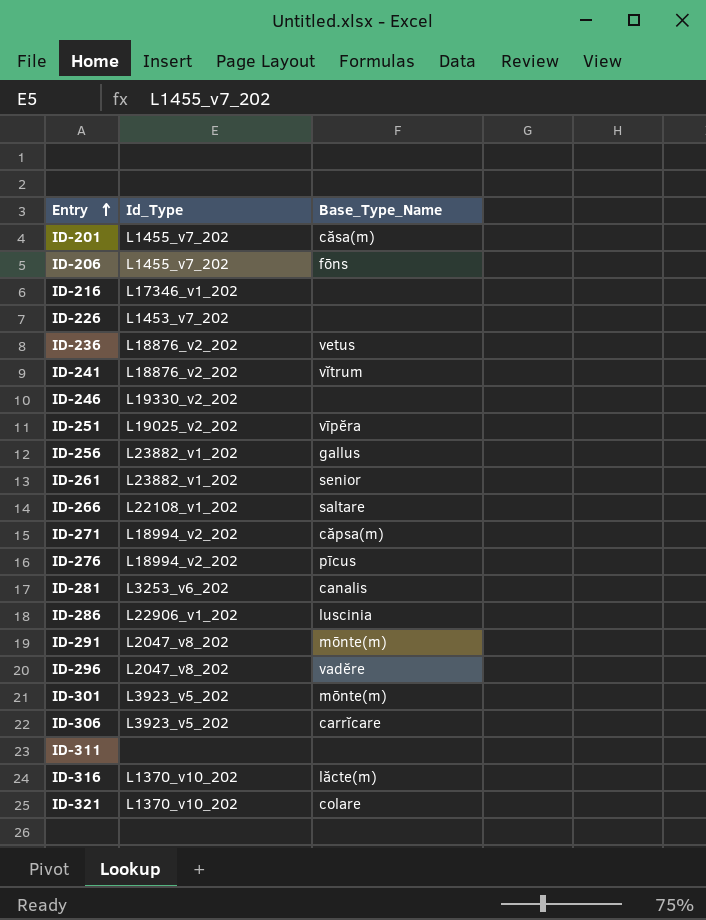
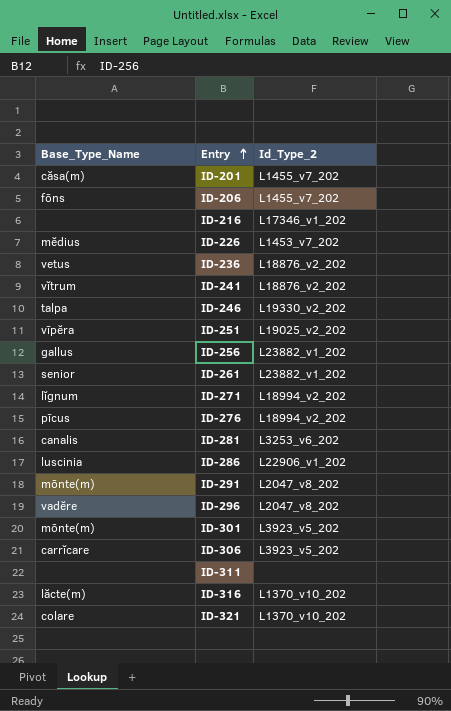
column Base_Type_Name | position: 3 -> 1
column name: Id_Type -> Id_Type_2
row ID-266: L22108_v1_202 | saltare -> none
ID-226 | Base_Type_Name: none -> mĕdius
ID-246 | Base_Type_Name: none -> talpa
ID-271 | Base_Type_Name: căpsa(m) -> lĭgnum

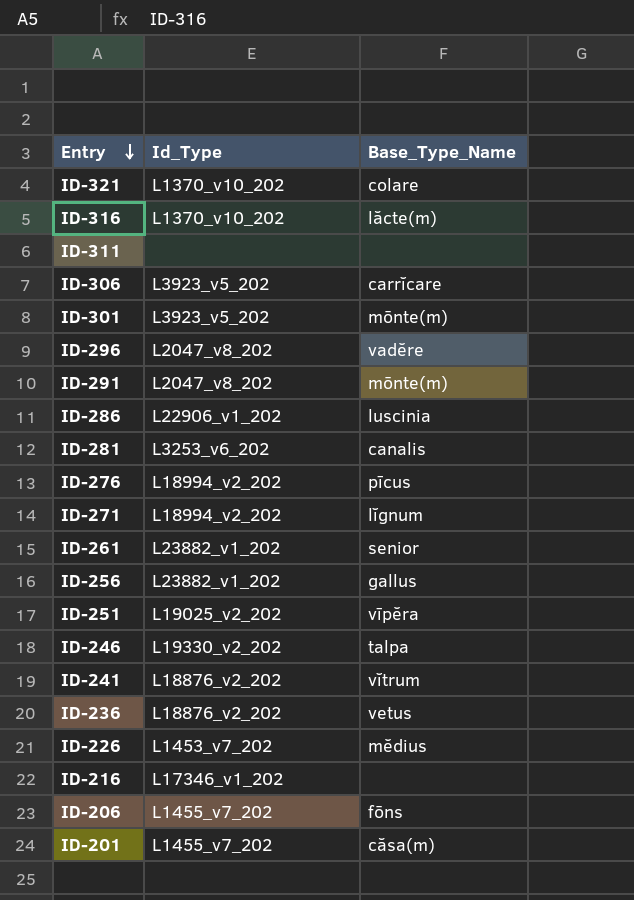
row order: Entry ascending -> Entry descending
column name: Id_Type_2 -> Id_Type
column Base_Type_Name | position: 1 -> 3

